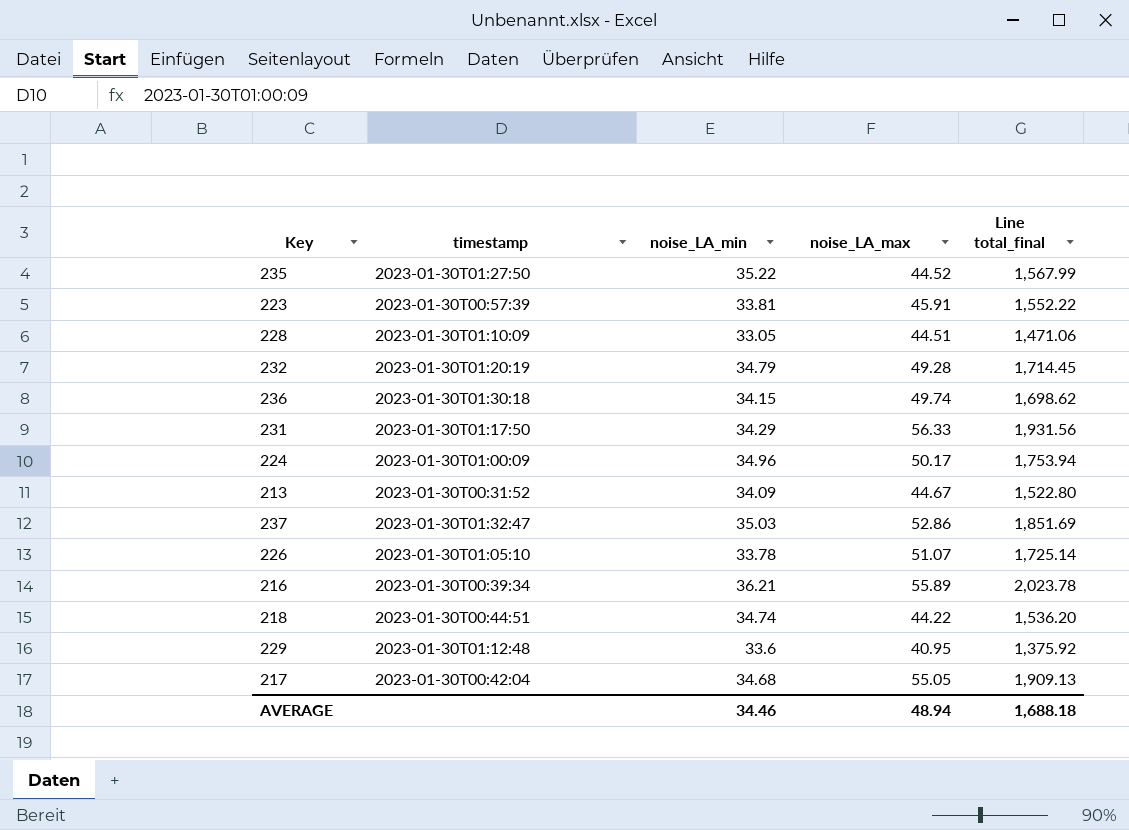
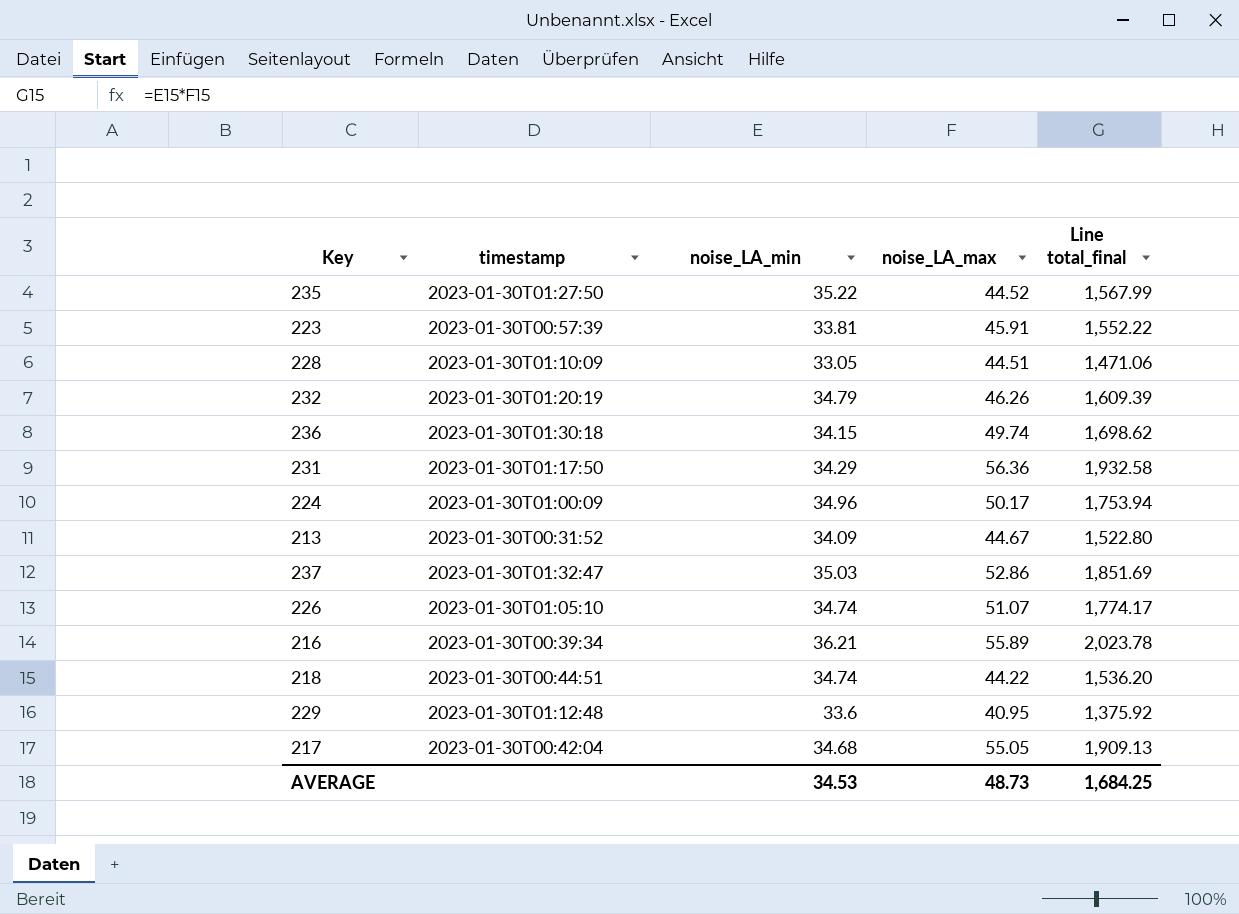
232 | noise_LA_max: 49.28 -> 46.26
232 | Line total_final: 1,714.45 -> 1,609.39
231 | noise_LA_max: 56.33 -> 56.36
231 | Line total_final: 1,931.56 -> 1,932.58
226 | noise_LA_min: 33.78 -> 34.74
226 | Line total_final: 1,725.14 -> 1,774.17
AVERAGE | noise_LA_min: 34.46 -> 34.53
AVERAGE | noise_LA_max: 48.94 -> 48.73
AVERAGE | Line total_final: 1,688.18 -> 1,684.25

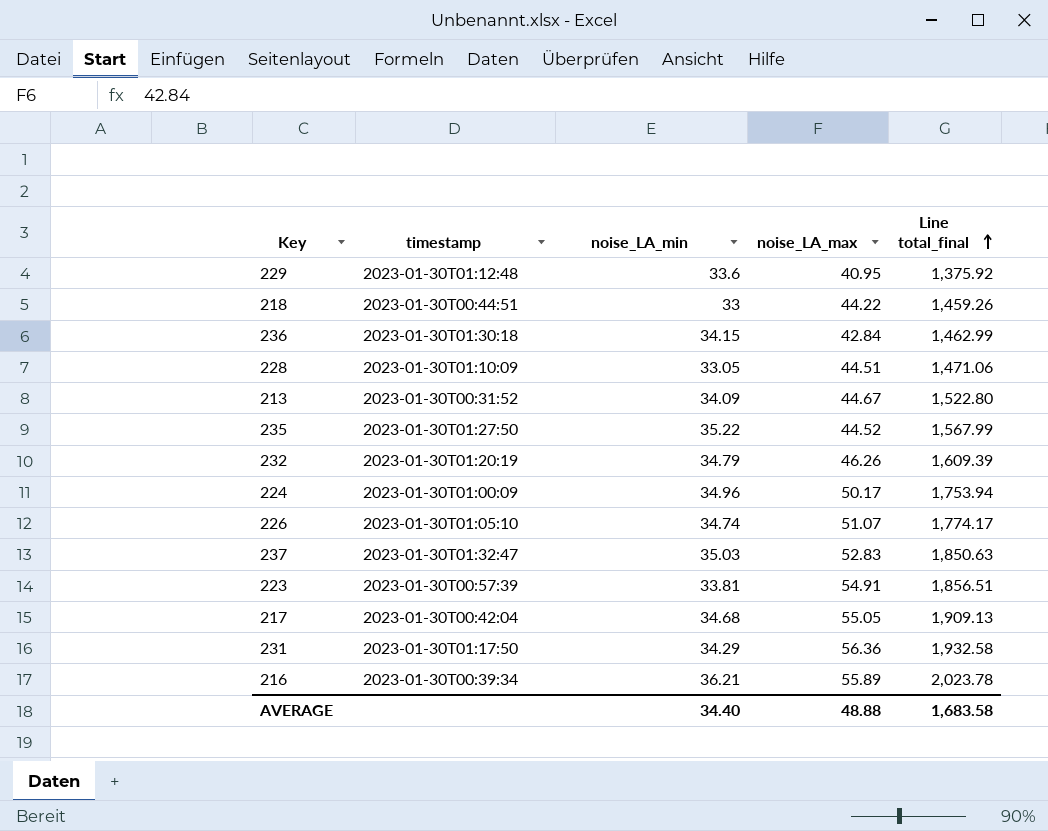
row order: none -> Line total_final ascending
218 | noise_LA_min: 34.74 -> 33
218 | Line total_final: 1,536.20 -> 1,459.26
236 | noise_LA_max: 49.74 -> 42.84
236 | Line total_final: 1,698.62 -> 1,462.99
237 | noise_LA_max: 52.86 -> 52.83
237 | Line total_final: 1,851.69 -> 1,850.63
223 | noise_LA_max: 45.91 -> 54.91
223 | Line total_final: 1,552.22 -> 1,856.51
AVERAGE | noise_LA_min: 34.53 -> 34.40
AVERAGE | noise_LA_max: 48.73 -> 48.88
AVERAGE | Line total_final: 1,684.25 -> 1,683.58

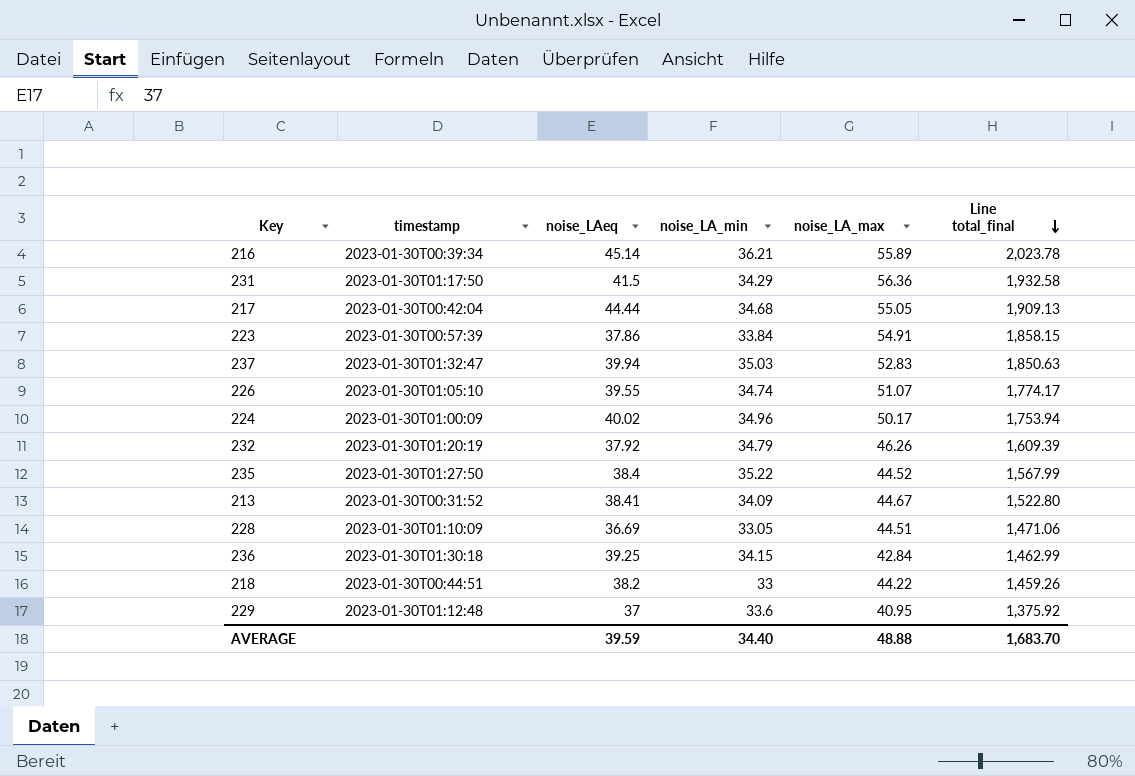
row order: Line total_final ascending -> Line total_final descending
column noise_LAeq | position: none -> 3
223 | noise_LA_min: 33.81 -> 33.84
223 | Line total_final: 1,856.51 -> 1,858.15
AVERAGE | Line total_final: 1,683.58 -> 1,683.70

